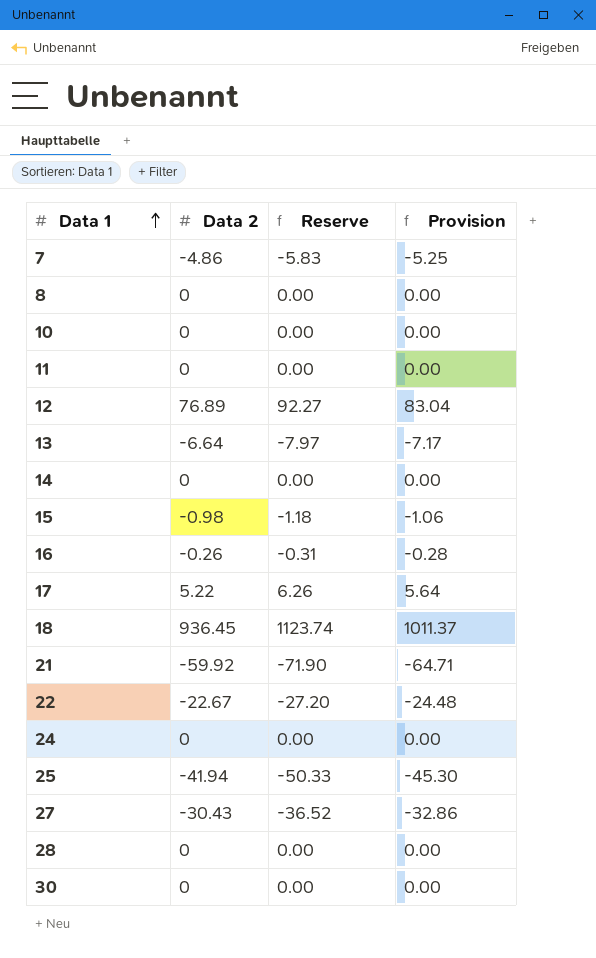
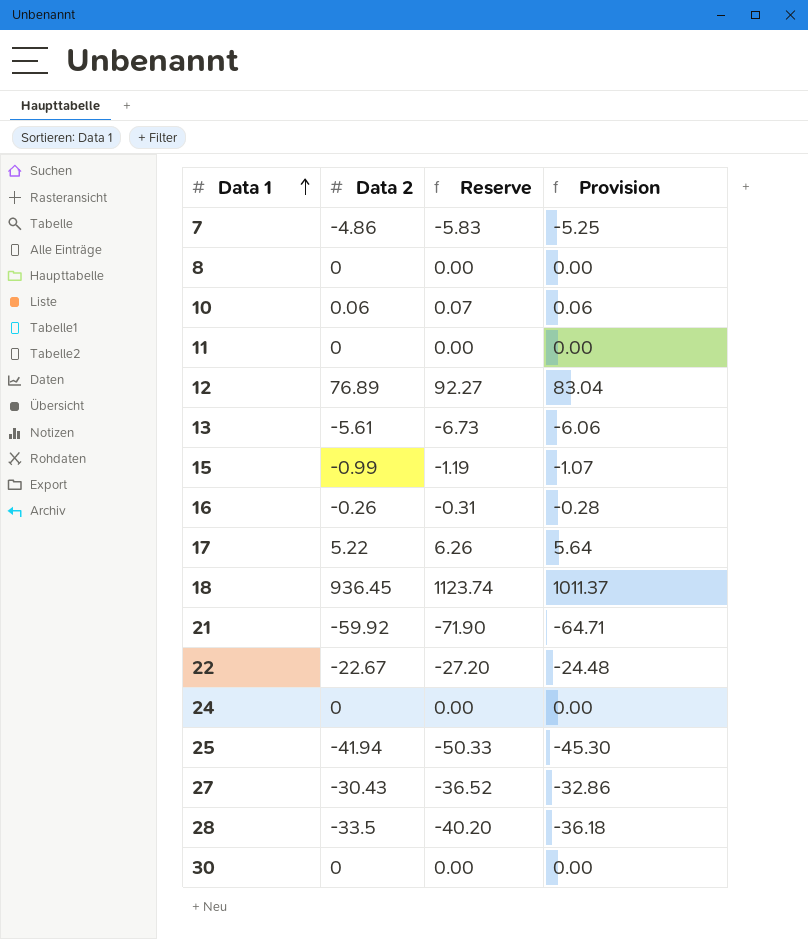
row 14: 0 | 0.00 | 0.00 -> none
10 | Data 2: 0 -> 0.06
10 | Reserve: 0.00 -> 0.07
10 | Provision: 0.00 -> 0.06
13 | Data 2: -6.64 -> -5.61
13 | Reserve: -7.97 -> -6.73
13 | Provision: -7.17 -> -6.06
15 | Data 2: -0.98 -> -0.99
15 | Reserve: -1.18 -> -1.19
15 | Provision: -1.06 -> -1.07
28 | Data 2: 0 -> -33.5
28 | Reserve: 0.00 -> -40.20
28 | Provision: 0.00 -> -36.18

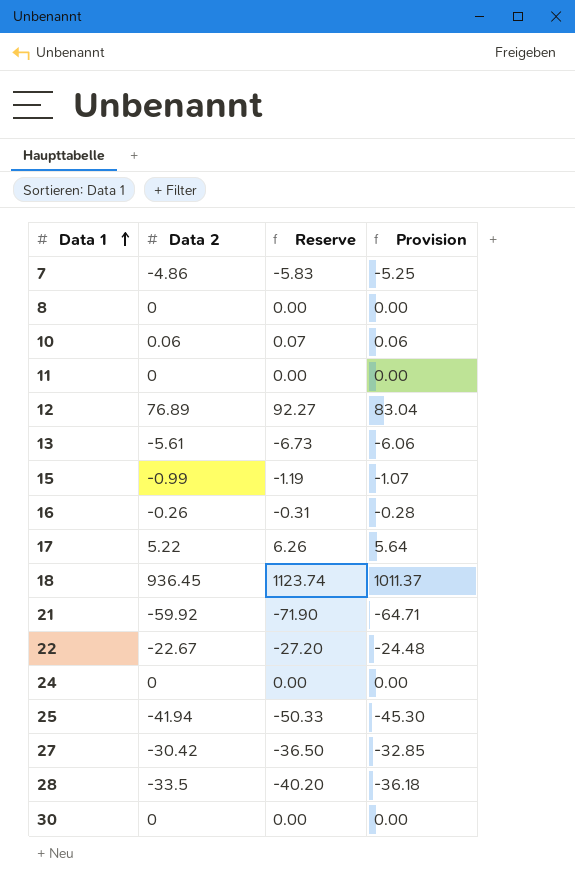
27 | Data 2: -30.43 -> -30.42
27 | Reserve: -36.52 -> -36.50
27 | Provision: -32.86 -> -32.85

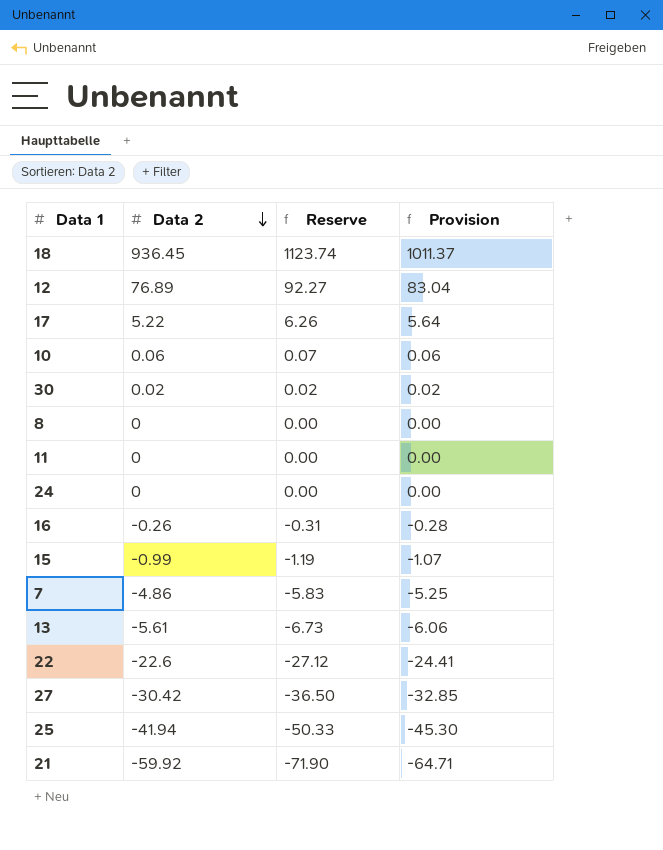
row order: Data 1 ascending -> Data 2 descending
row 28: -33.5 | -40.20 | -36.18 -> none
30 | Data 2: 0 -> 0.02
30 | Reserve: 0.00 -> 0.02
30 | Provision: 0.00 -> 0.02
22 | Data 2: -22.67 -> -22.6
22 | Reserve: -27.20 -> -27.12
22 | Provision: -24.48 -> -24.41

